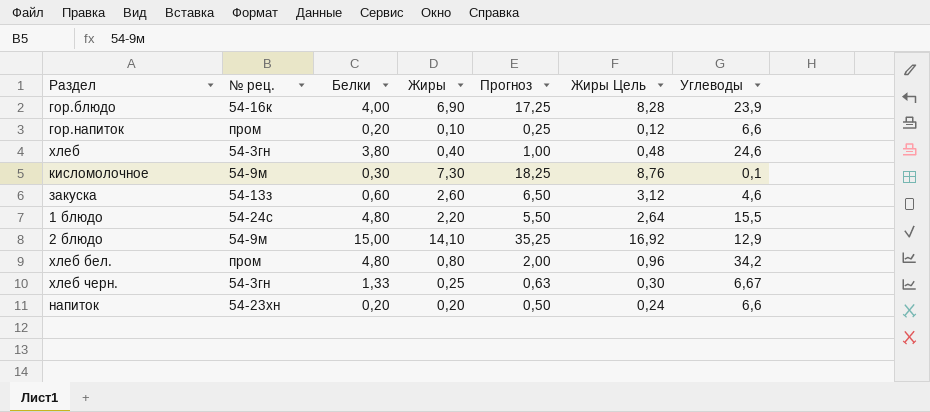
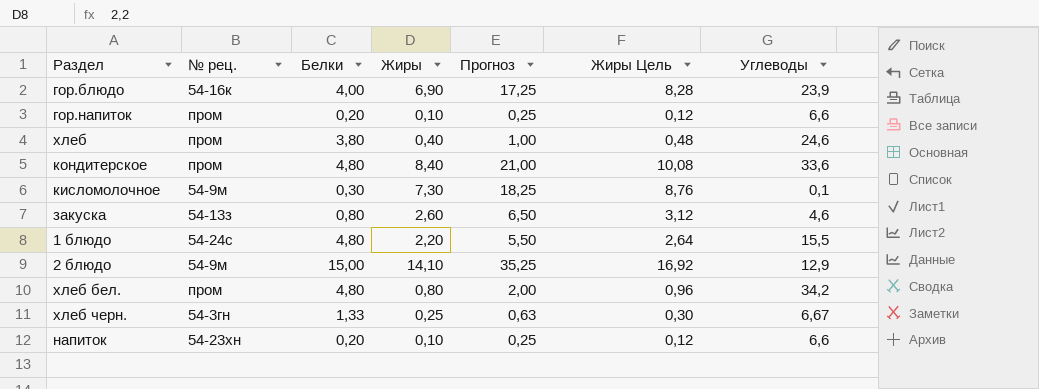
хлеб | № рец.: 54-3гн -> пром
row кондитерское: none -> пром | 4,80 | 8,40 | 21,00 | 10,08 | 33,6
закуска | Белки: 0,60 -> 0,80
напиток | Жиры: 0,20 -> 0,10
напиток | Прогноз: 0,50 -> 0,25
напиток | Жиры Цель: 0,24 -> 0,12

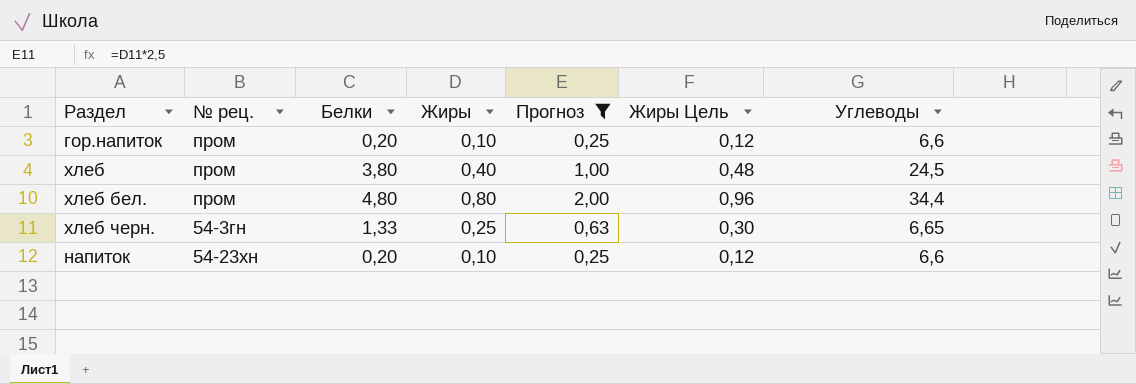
filter: none -> Прогноз <= 2,00
хлеб | Углеводы: 24,6 -> 24,5
хлеб бел. | Углеводы: 34,2 -> 34,4
хлеб черн. | Углеводы: 6,67 -> 6,65

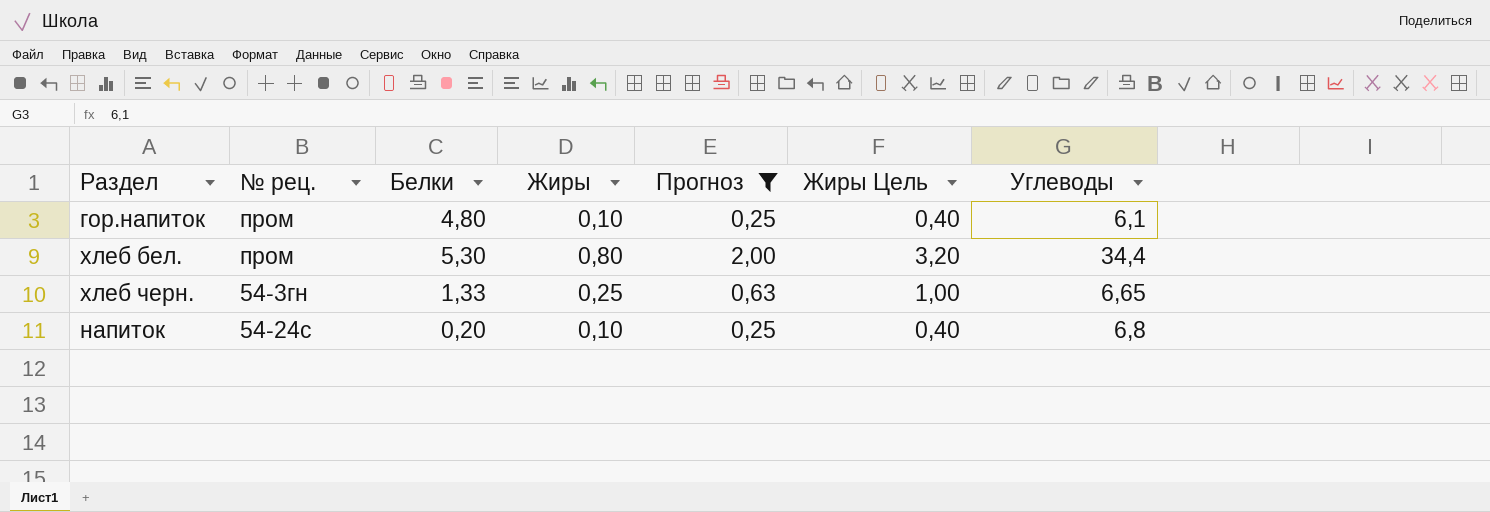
column Жиры Цель | formula: [Жиры] * 1,2 -> [Жиры] * 4
row хлеб: пром | 3,80 | 0,40 | 1,00 | 0,48 | 24,5 -> none
гор.напиток | Белки: 0,20 -> 4,80
гор.напиток | Углеводы: 6,6 -> 6,1
хлеб бел. | Белки: 4,80 -> 5,30
напиток | № рец.: 54-23хн -> 54-24с
напиток | Углеводы: 6,6 -> 6,8

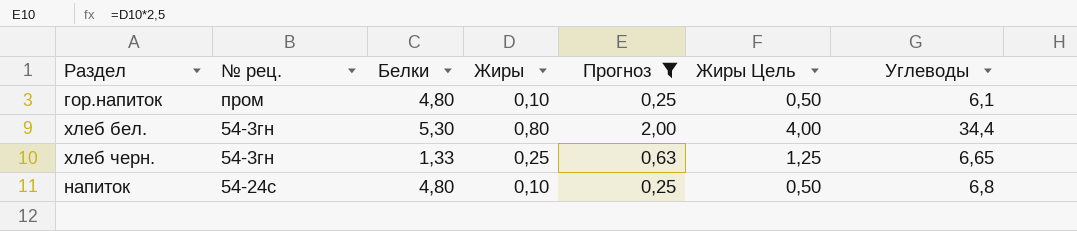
column Жиры Цель | formula: [Жиры] * 4 -> [Жиры] * 5
хлеб бел. | № рец.: пром -> 54-3гн
напиток | Белки: 0,20 -> 4,80

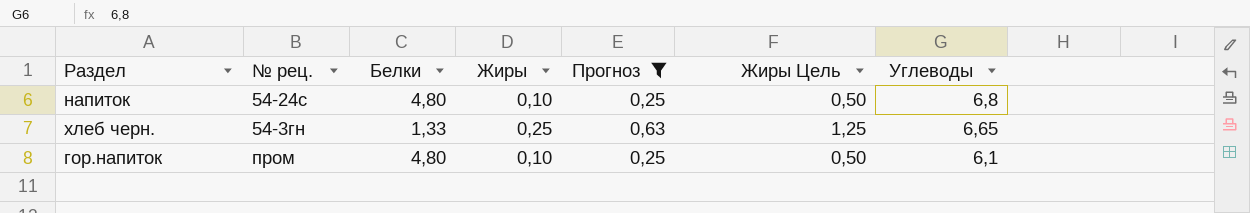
row order: none -> Углеводы descending
row хлеб бел.: 54-3гн | 5,30 | 0,80 | 2,00 | 4,00 | 34,4 -> none

